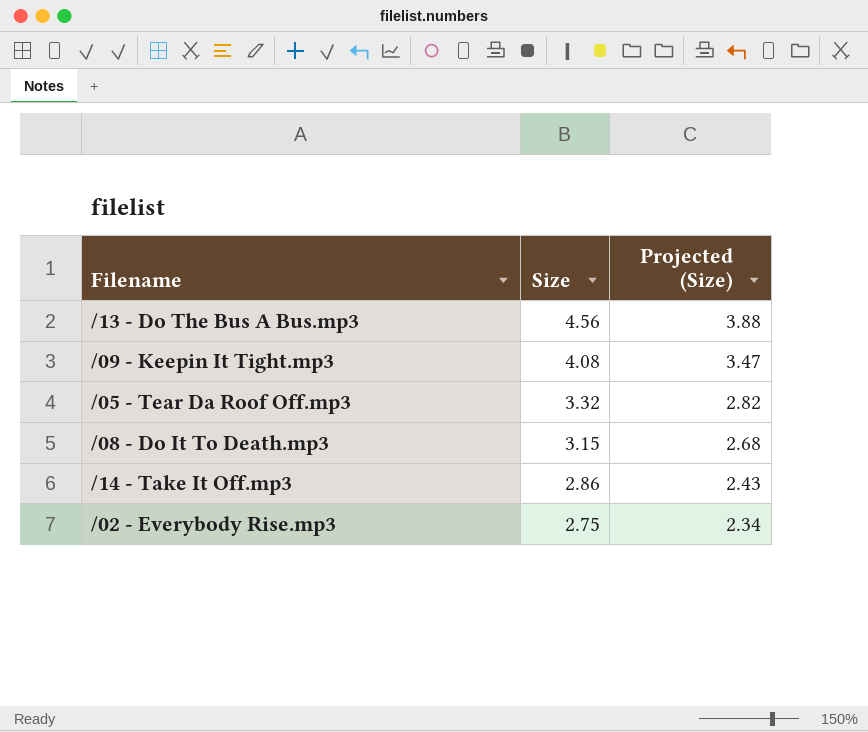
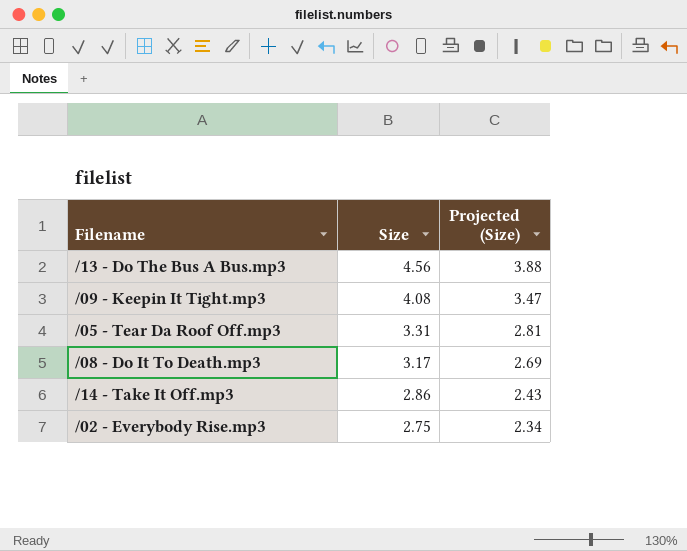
/05 - Tear Da Roof Off.mp3 | Size: 3.32 -> 3.31
/05 - Tear Da Roof Off.mp3 | Projected (Size): 2.82 -> 2.81
/08 - Do It To Death.mp3 | Size: 3.15 -> 3.17
/08 - Do It To Death.mp3 | Projected (Size): 2.68 -> 2.69

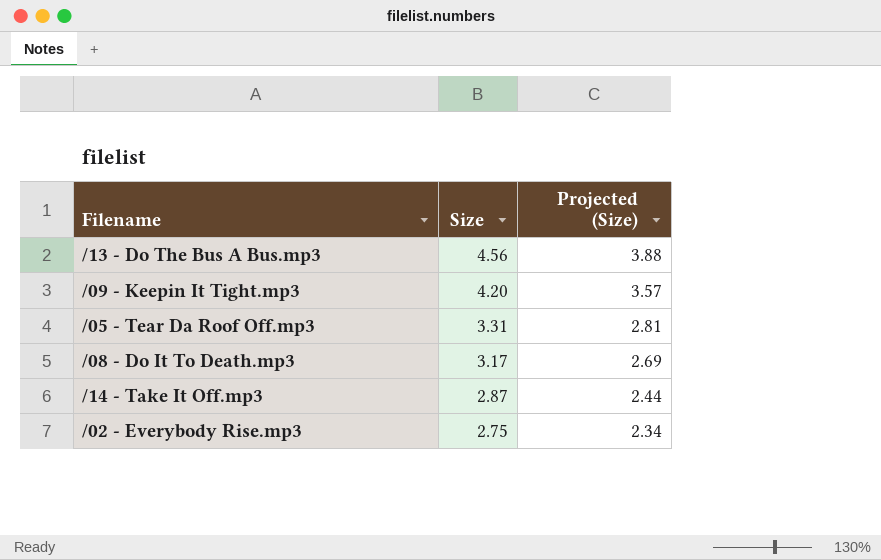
/09 - Keepin It Tight.mp3 | Size: 4.08 -> 4.20
/09 - Keepin It Tight.mp3 | Projected (Size): 3.47 -> 3.57
/14 - Take It Off.mp3 | Size: 2.86 -> 2.87
/14 - Take It Off.mp3 | Projected (Size): 2.43 -> 2.44

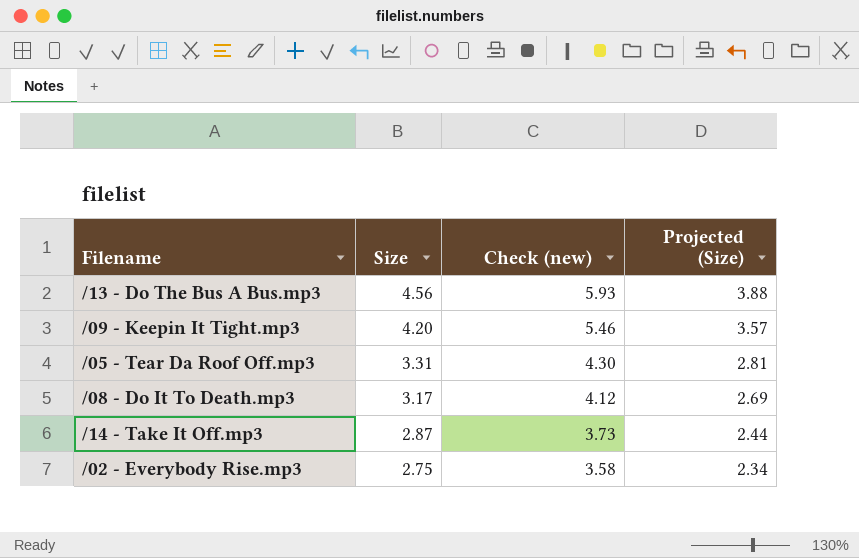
column Check (new) | formula: none -> [Size] * 1.3

